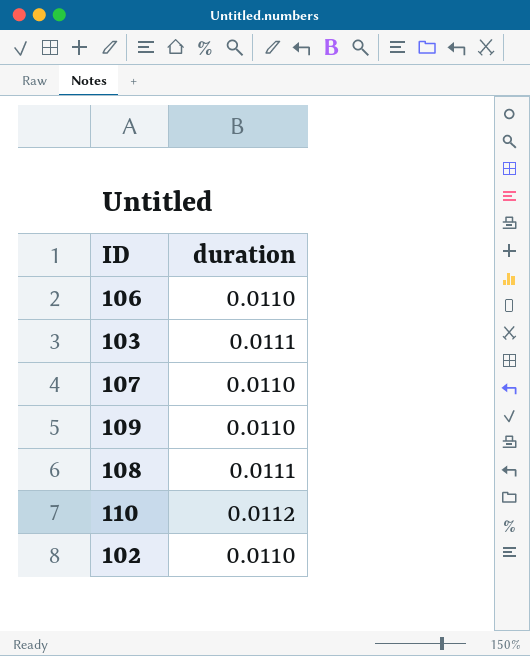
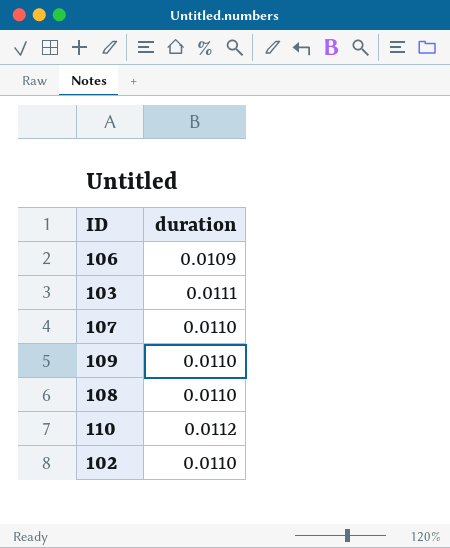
106 | duration: 0.0110 -> 0.0109
108 | duration: 0.0111 -> 0.0110

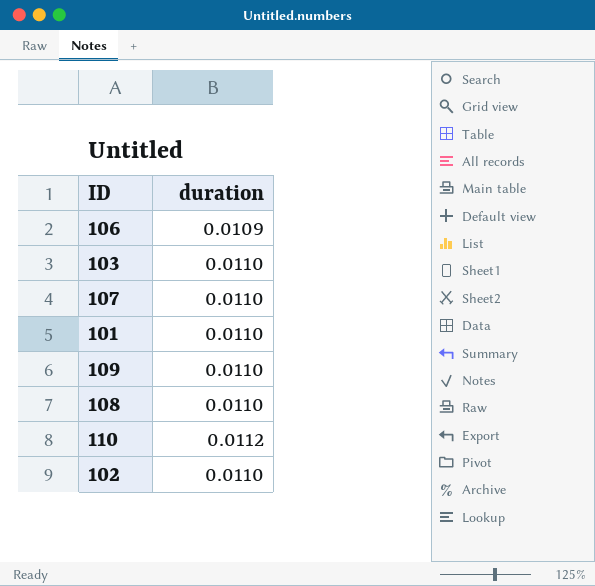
103 | duration: 0.0111 -> 0.0110
row 101: none -> 0.0110

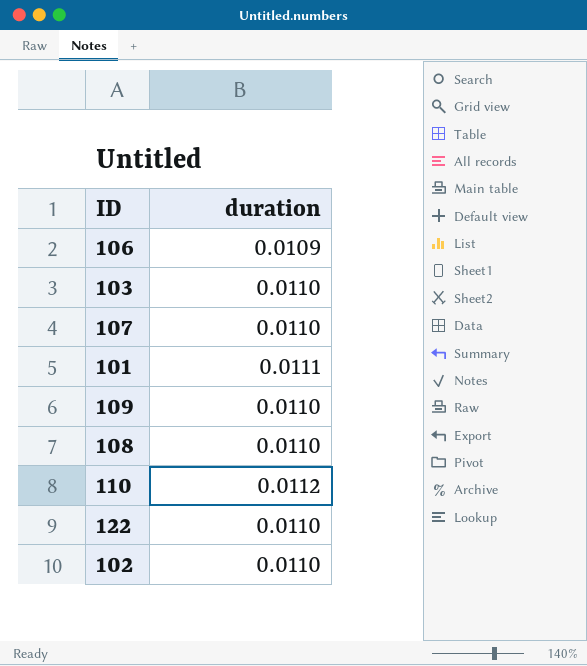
101 | duration: 0.0110 -> 0.0111
row 122: none -> 0.0110

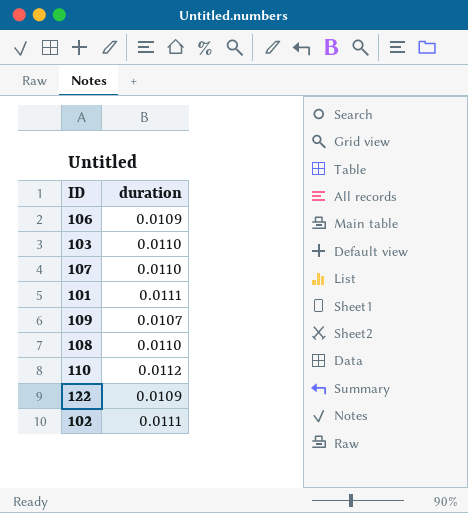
109 | duration: 0.0110 -> 0.0107
122 | duration: 0.0110 -> 0.0109
102 | duration: 0.0110 -> 0.0111

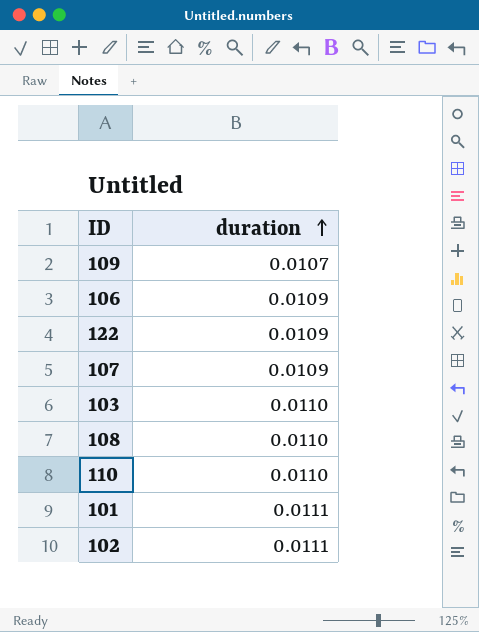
row order: none -> duration ascending
107 | duration: 0.0110 -> 0.0109
110 | duration: 0.0112 -> 0.0110

